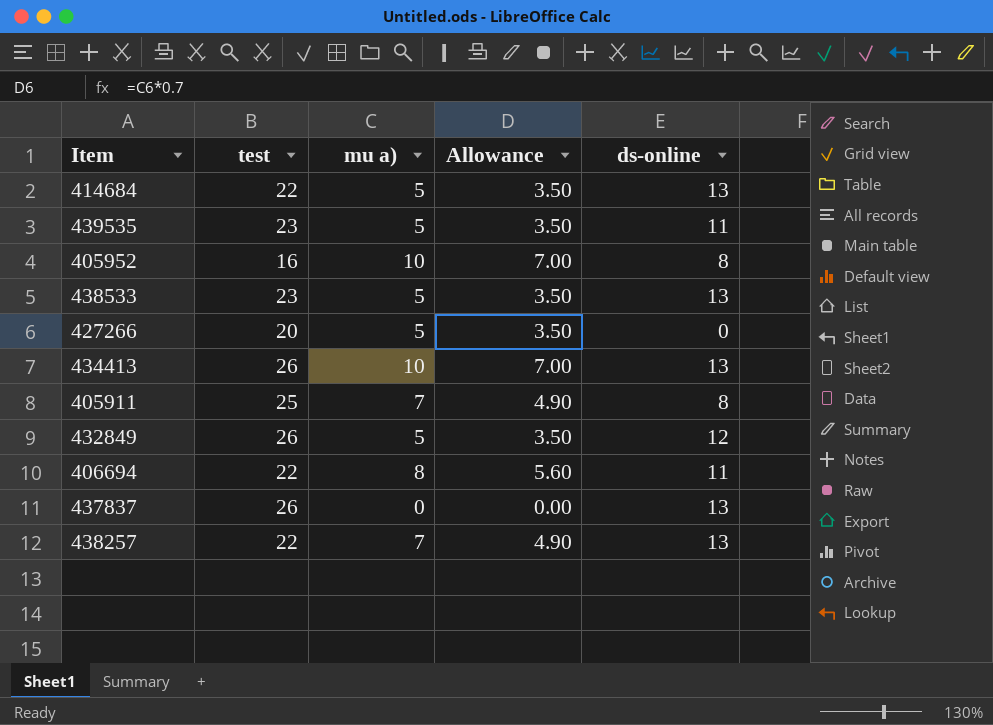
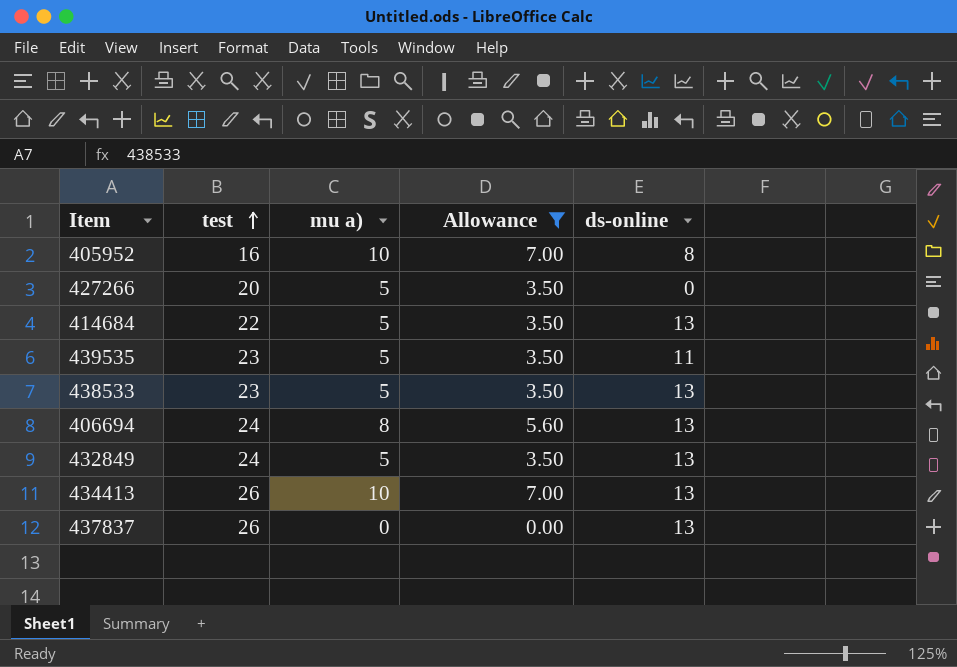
filter: none -> Allowance != 4.90
row order: none -> test ascending
406694 | test: 22 -> 24
406694 | ds-online: 11 -> 13
432849 | test: 26 -> 24
432849 | ds-online: 12 -> 13

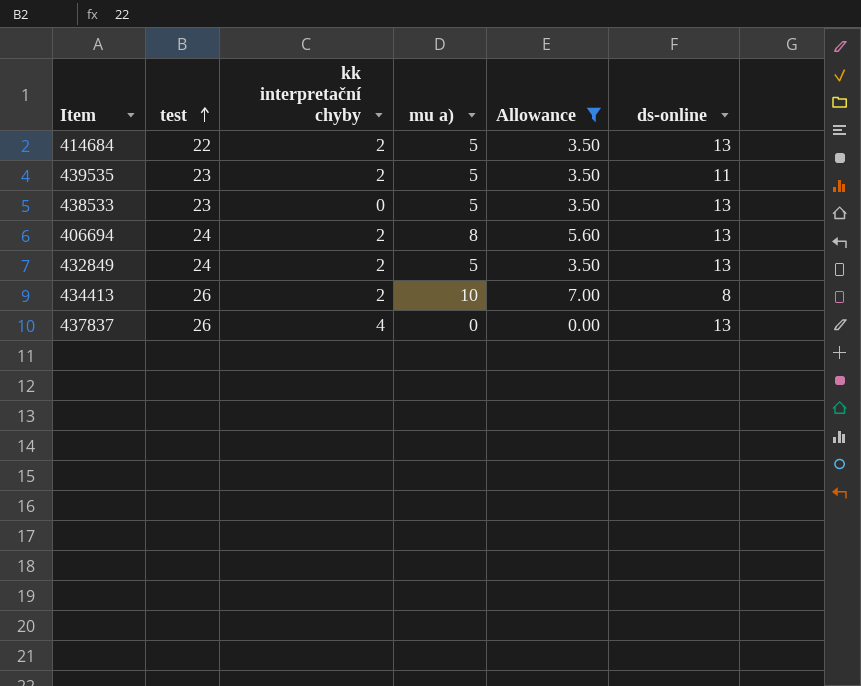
column kk interpretační chyby | position: none -> 3
row 405952: 16 | 10 | 7.00 | 8 -> none
row 427266: 20 | 5 | 3.50 | 0 -> none
434413 | ds-online: 13 -> 8

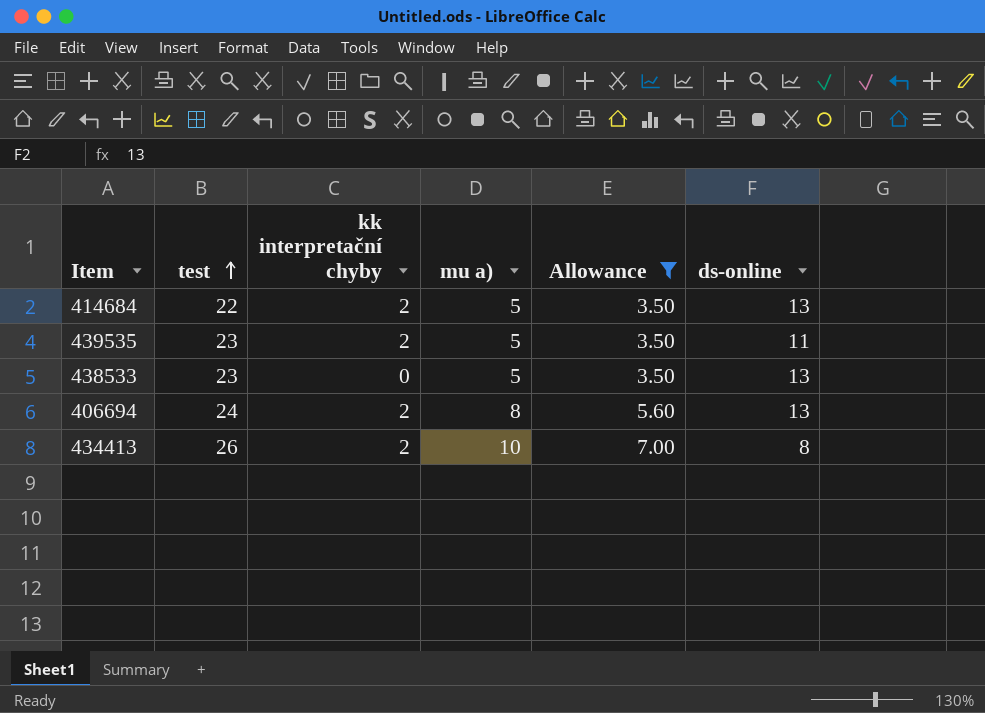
row 432849: 24 | 2 | 5 | 3.50 | 13 -> none
row 437837: 26 | 4 | 0 | 0.00 | 13 -> none

